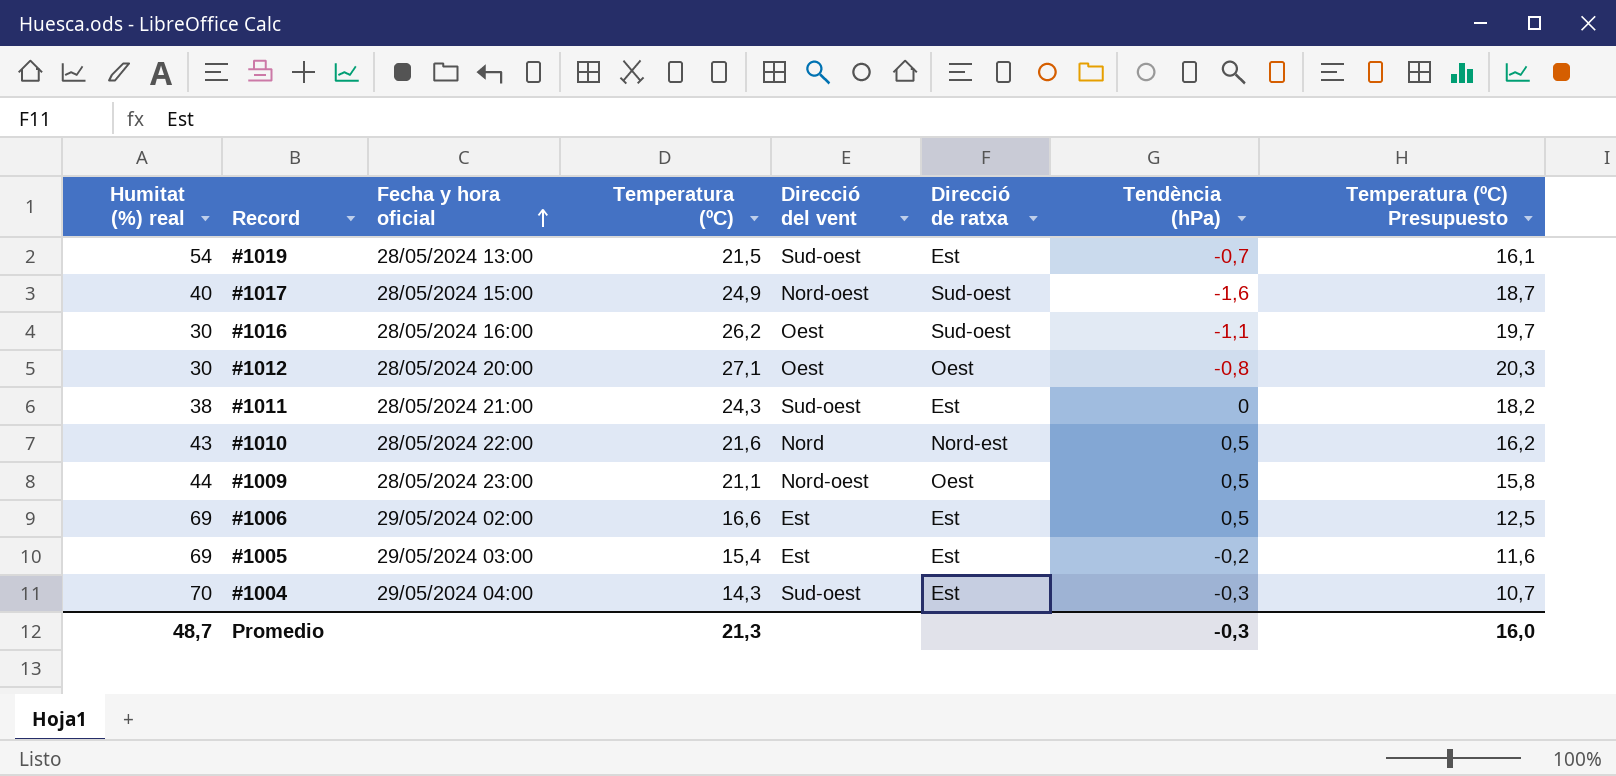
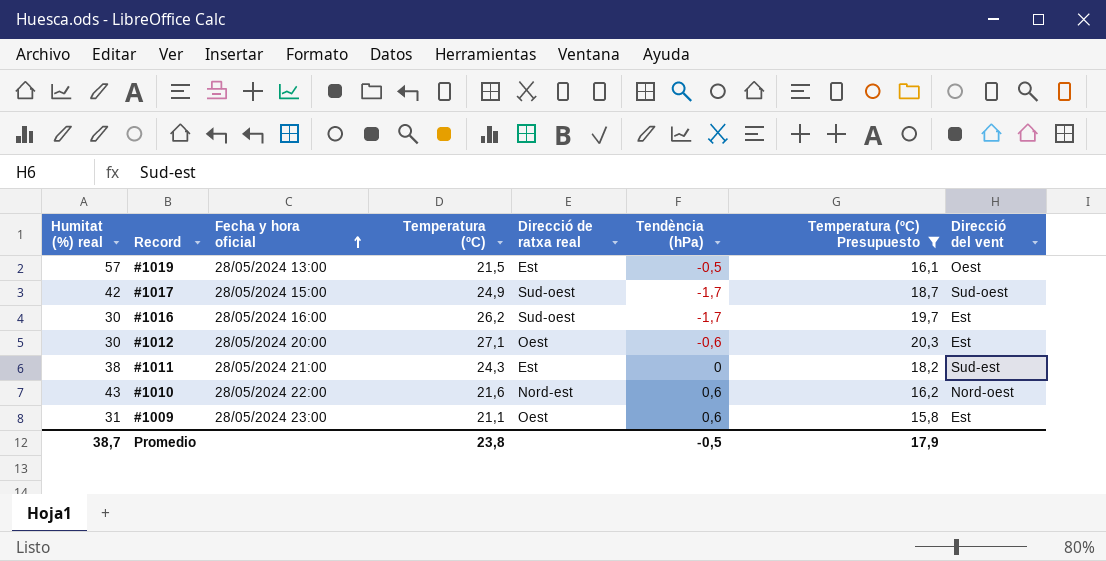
filter: none -> Temperatura (ºC) Presupuesto >= 15,8
column name: Direcció de ratxa -> Direcció de ratxa real
column Direcció del vent | position: 5 -> 8
#1019 | Humitat (%) real: 54 -> 57
#1019 | Tendència (hPa): -0,7 -> -0,5
#1019 | Direcció del vent: Sud-oest -> Oest
#1017 | Humitat (%) real: 40 -> 42
#1017 | Tendència (hPa): -1,6 -> -1,7
#1017 | Direcció del vent: Nord-oest -> Sud-oest
#1016 | Tendència (hPa): -1,1 -> -1,7
#1016 | Direcció del vent: Oest -> Est
#1012 | Tendència (hPa): -0,8 -> -0,6
#1012 | Direcció del vent: Oest -> Est
#1011 | Direcció del vent: Sud-oest -> Sud-est
#1010 | Tendència (hPa): 0,5 -> 0,6
#1010 | Direcció del vent: Nord -> Nord-oest
#1009 | Humitat (%) real: 44 -> 31
#1009 | Tendència (hPa): 0,5 -> 0,6
#1009 | Direcció del vent: Nord-oest -> Est
Promedio | Humitat (%) real: 48,7 -> 38,7
Promedio | Temperatura (ºC): 21,3 -> 23,8
Promedio | Tendència (hPa): -0,3 -> -0,5
Promedio | Temperatura (ºC) Presupuesto: 16,0 -> 17,9

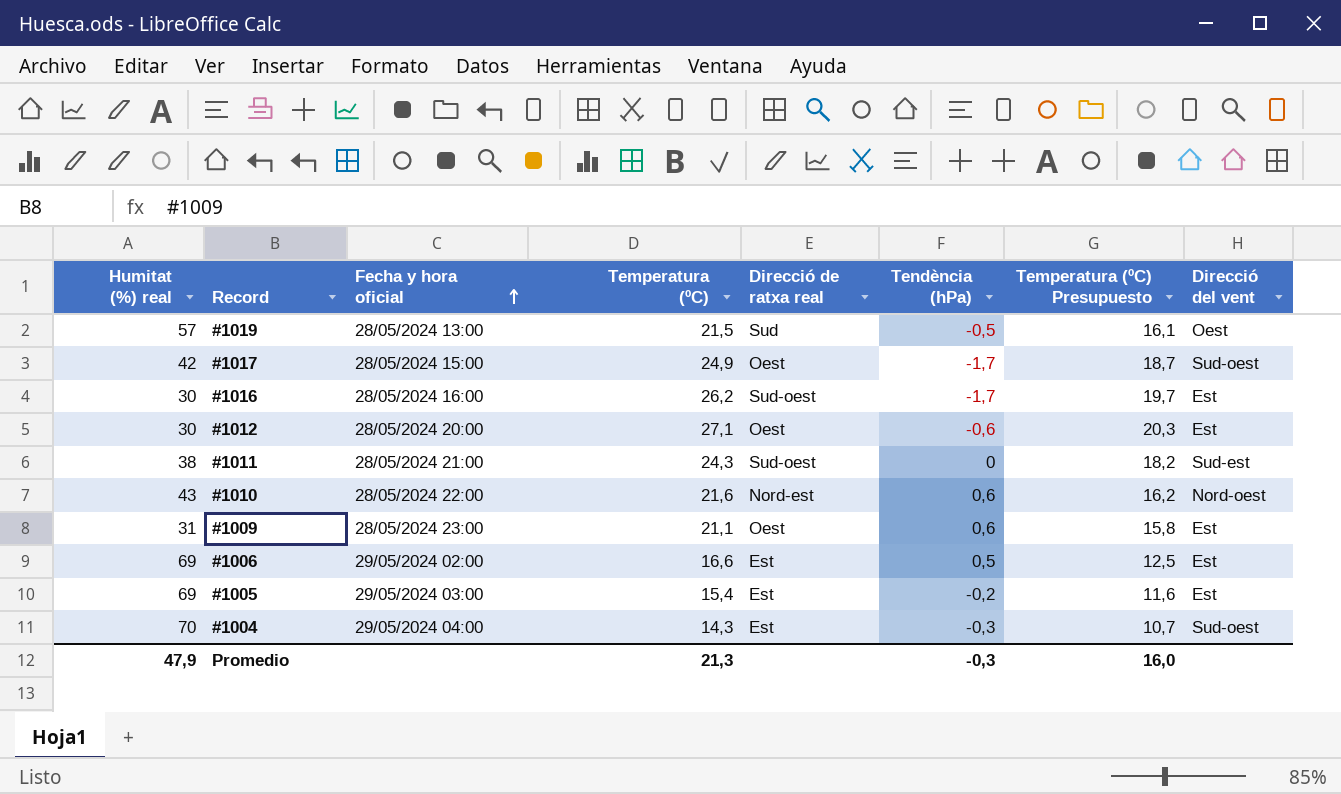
filter: Temperatura (ºC) Presupuesto >= 15,8 -> none
#1019 | Direcció de ratxa real: Est -> Sud
#1017 | Direcció de ratxa real: Sud-oest -> Oest
#1011 | Direcció de ratxa real: Est -> Sud-oest
Promedio | Humitat (%) real: 38,7 -> 47,9
Promedio | Temperatura (ºC): 23,8 -> 21,3
Promedio | Tendència (hPa): -0,5 -> -0,3
Promedio | Temperatura (ºC) Presupuesto: 17,9 -> 16,0

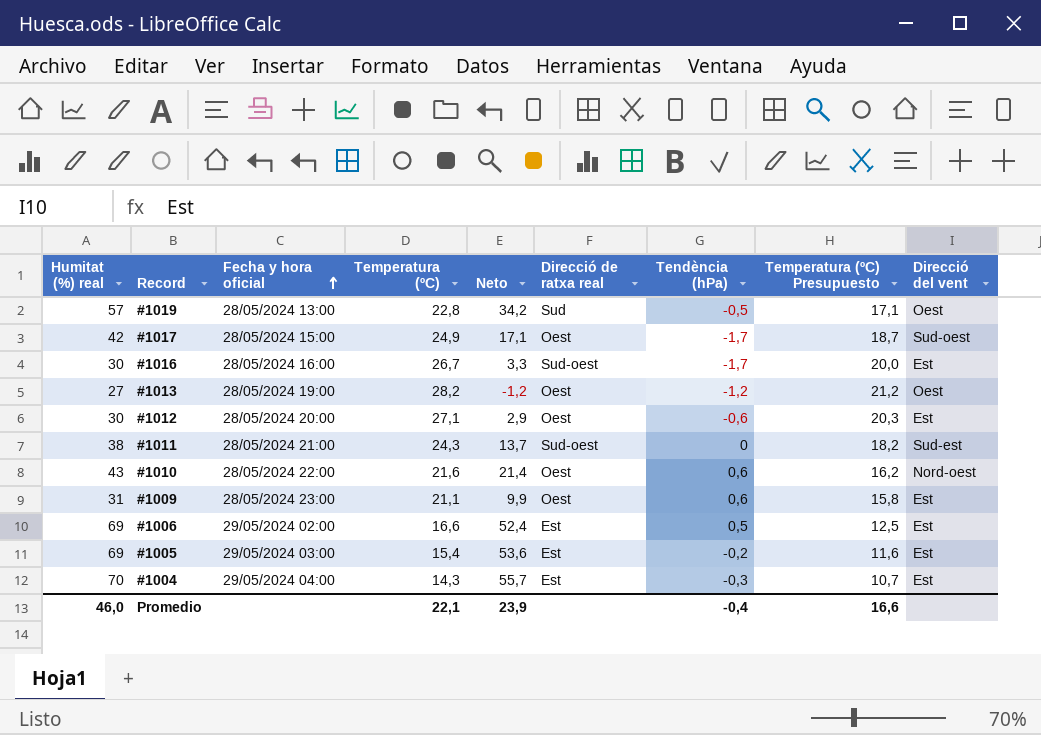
column Neto | formula: none -> [Humitat (%) real] - [Temperatura (ºC)]
#1019 | Temperatura (ºC): 21,5 -> 22,8
#1019 | Temperatura (ºC) Presupuesto: 16,1 -> 17,1
#1016 | Temperatura (ºC): 26,2 -> 26,7
#1016 | Temperatura (ºC) Presupuesto: 19,7 -> 20,0
row #1013: none -> 27 | 28/05/2024 19:00 | 28,2 | -1,2 | Oest | -1,2 | 21,2 | Oest
#1010 | Direcció de ratxa real: Nord-est -> Oest
#1004 | Direcció del vent: Sud-oest -> Est
Promedio | Humitat (%) real: 47,9 -> 46,0
Promedio | Temperatura (ºC): 21,3 -> 22,1
Promedio | Tendència (hPa): -0,3 -> -0,4
Promedio | Temperatura (ºC) Presupuesto: 16,0 -> 16,6

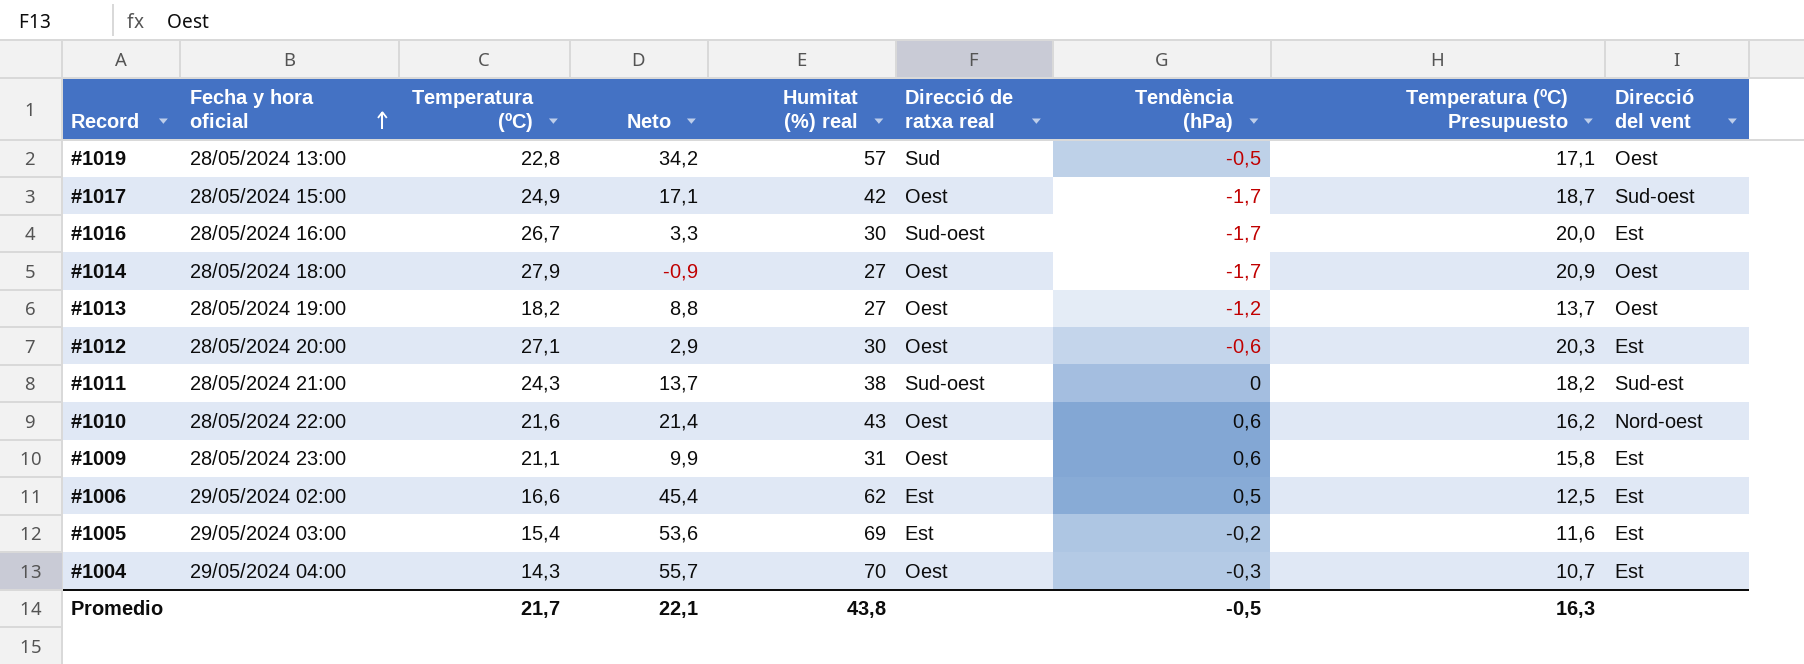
column Humitat (%) real | position: 1 -> 5
row #1014: none -> 28/05/2024 18:00 | 27,9 | -0,9 | 27 | Oest | -1,7 | 20,9 | Oest
#1013 | Temperatura (ºC): 28,2 -> 18,2
#1013 | Neto: -1,2 -> 8,8
#1013 | Temperatura (ºC) Presupuesto: 21,2 -> 13,7
#1006 | Neto: 52,4 -> 45,4
#1006 | Humitat (%) real: 69 -> 62
#1004 | Direcció de ratxa real: Est -> Oest
Promedio | Temperatura (ºC): 22,1 -> 21,7
Promedio | Neto: 23,9 -> 22,1
Promedio | Humitat (%) real: 46,0 -> 43,8
Promedio | Tendència (hPa): -0,4 -> -0,5
Promedio | Temperatura (ºC) Presupuesto: 16,6 -> 16,3

